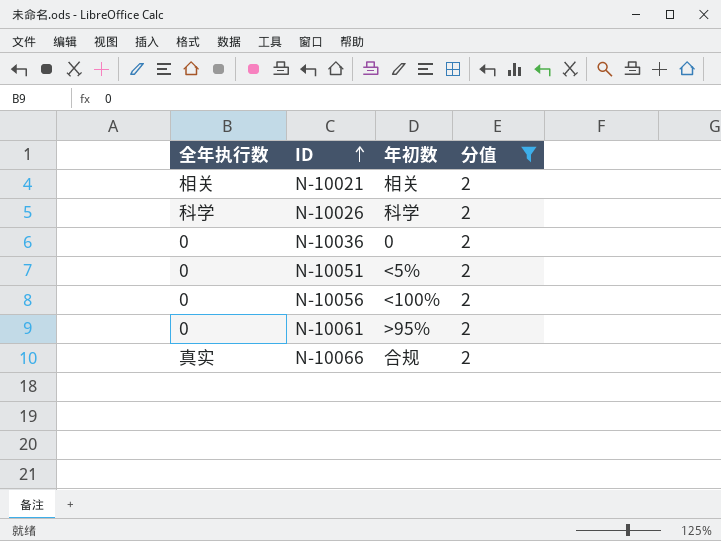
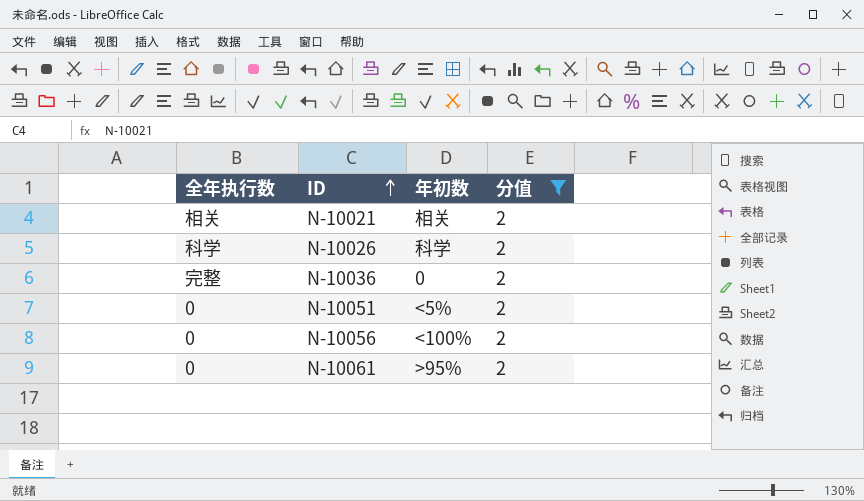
row N-10066: 真实 | 合规 | 2 -> none
N-10036 | 全年执行数: 0 -> 完整

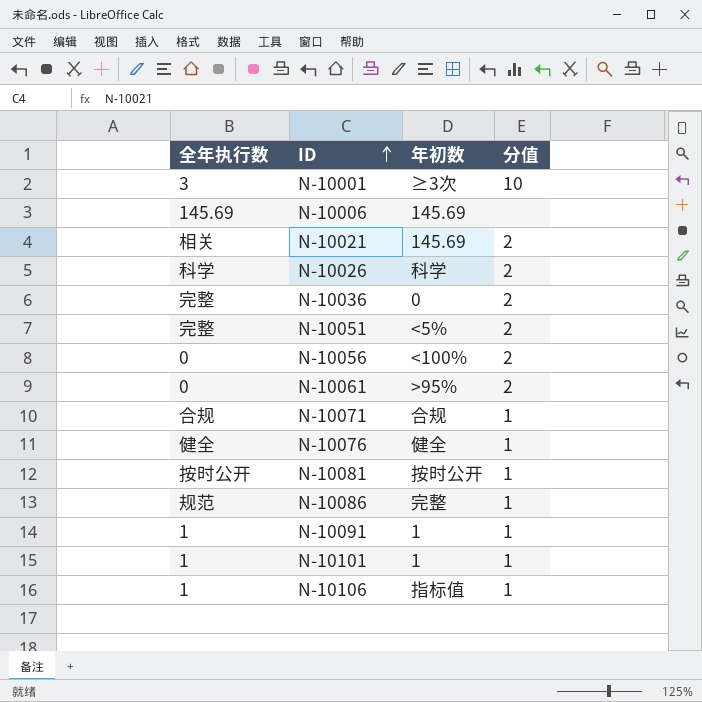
filter: 分值 = 2 -> none
N-10021 | 年初数: 相关 -> 145.69
N-10051 | 全年执行数: 0 -> 完整

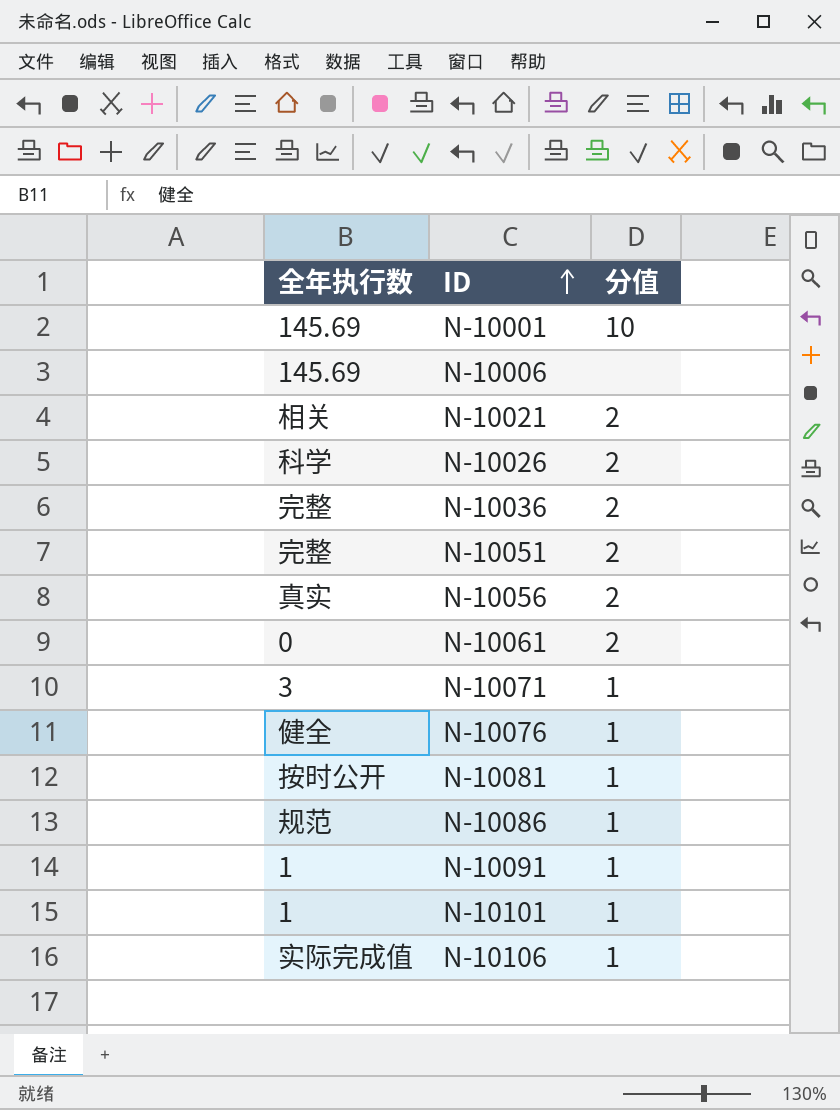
column 年初数 | position: 3 -> none
N-10001 | 全年执行数: 3 -> 145.69
N-10056 | 全年执行数: 0 -> 真实
N-10071 | 全年执行数: 合规 -> 3
N-10106 | 全年执行数: 1 -> 实际完成值

